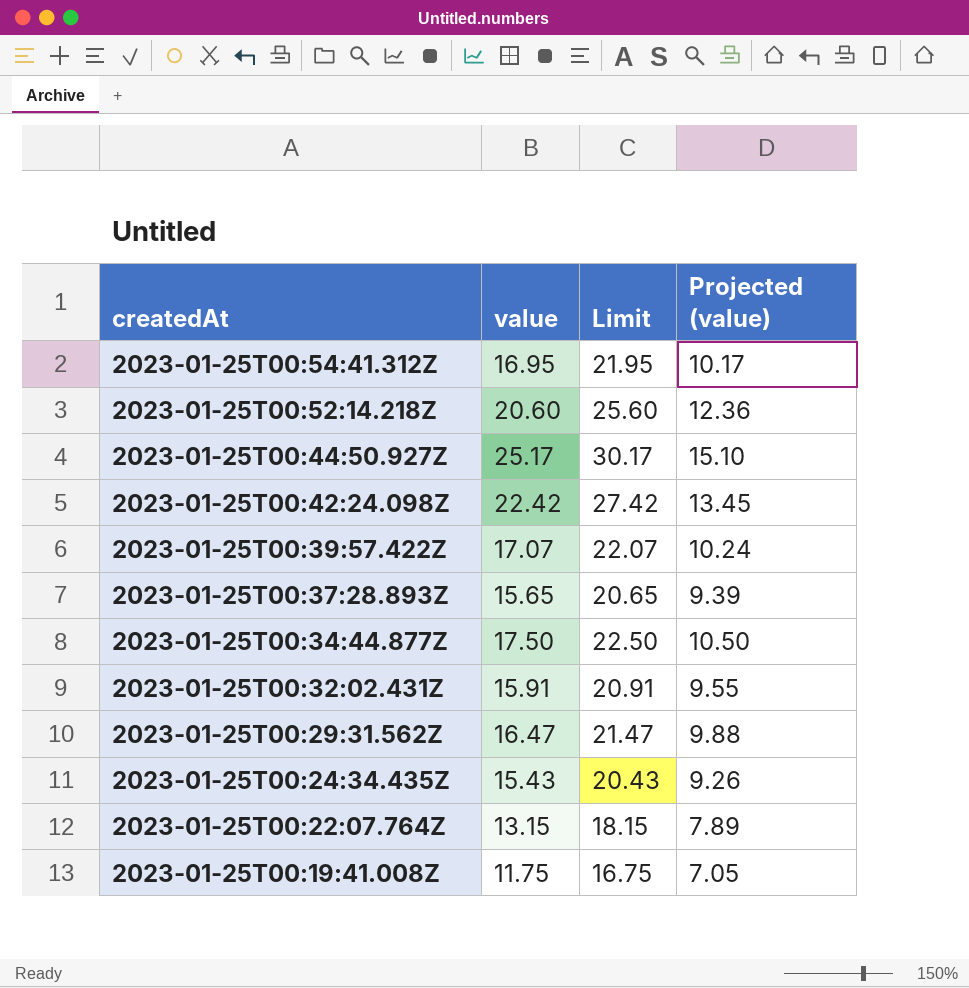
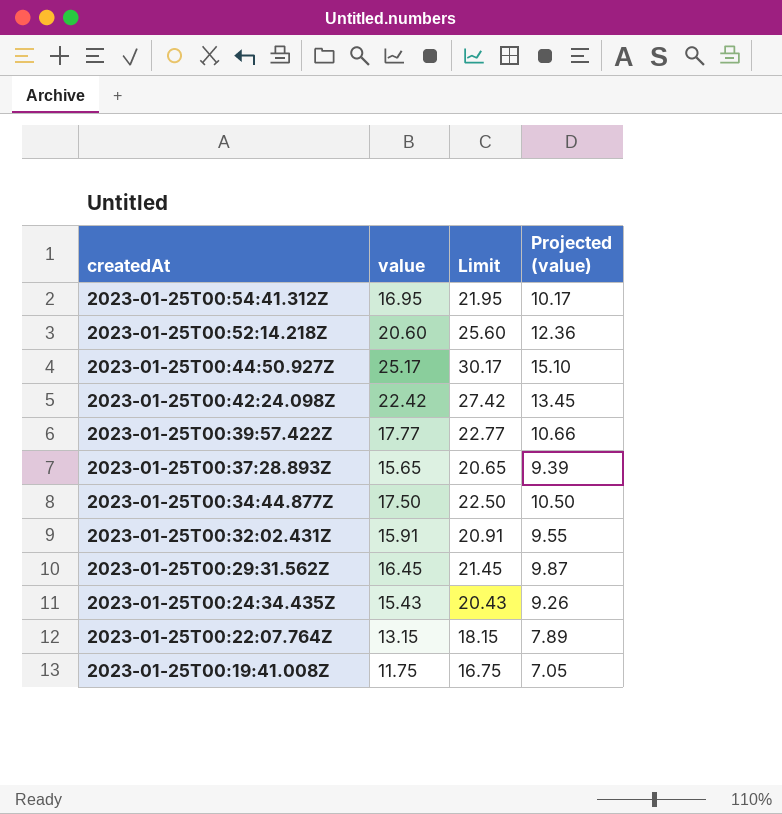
2023-01-25T00:39:57.422Z | value: 17.07 -> 17.77
2023-01-25T00:39:57.422Z | Limit: 22.07 -> 22.77
2023-01-25T00:39:57.422Z | Projected (value): 10.24 -> 10.66
2023-01-25T00:29:31.562Z | value: 16.47 -> 16.45
2023-01-25T00:29:31.562Z | Limit: 21.47 -> 21.45
2023-01-25T00:29:31.562Z | Projected (value): 9.88 -> 9.87

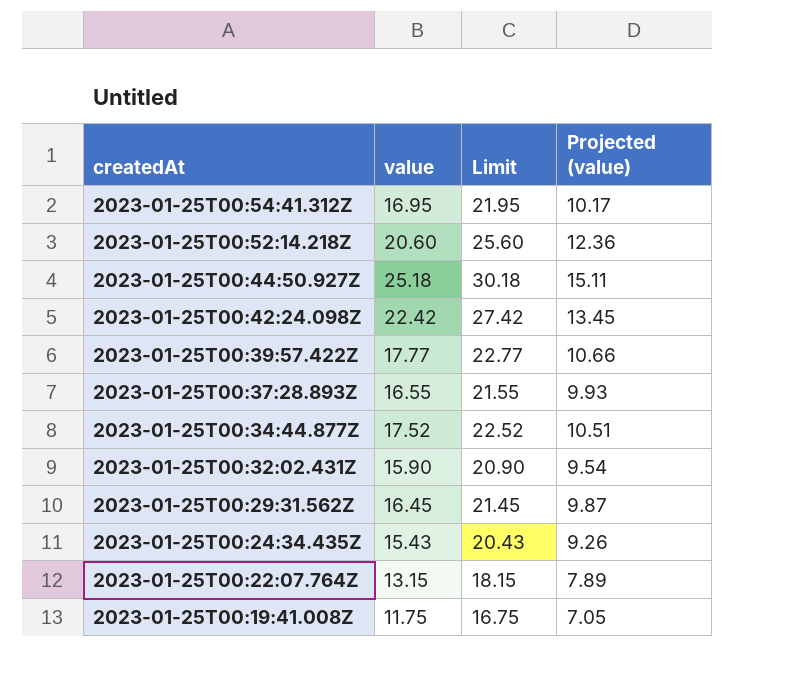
2023-01-25T00:44:50.927Z | value: 25.17 -> 25.18
2023-01-25T00:44:50.927Z | Limit: 30.17 -> 30.18
2023-01-25T00:44:50.927Z | Projected (value): 15.10 -> 15.11
2023-01-25T00:37:28.893Z | value: 15.65 -> 16.55
2023-01-25T00:37:28.893Z | Limit: 20.65 -> 21.55
2023-01-25T00:37:28.893Z | Projected (value): 9.39 -> 9.93
2023-01-25T00:34:44.877Z | value: 17.50 -> 17.52
2023-01-25T00:34:44.877Z | Limit: 22.50 -> 22.52
2023-01-25T00:34:44.877Z | Projected (value): 10.50 -> 10.51
2023-01-25T00:32:02.431Z | value: 15.91 -> 15.90
2023-01-25T00:32:02.431Z | Limit: 20.91 -> 20.90
2023-01-25T00:32:02.431Z | Projected (value): 9.55 -> 9.54

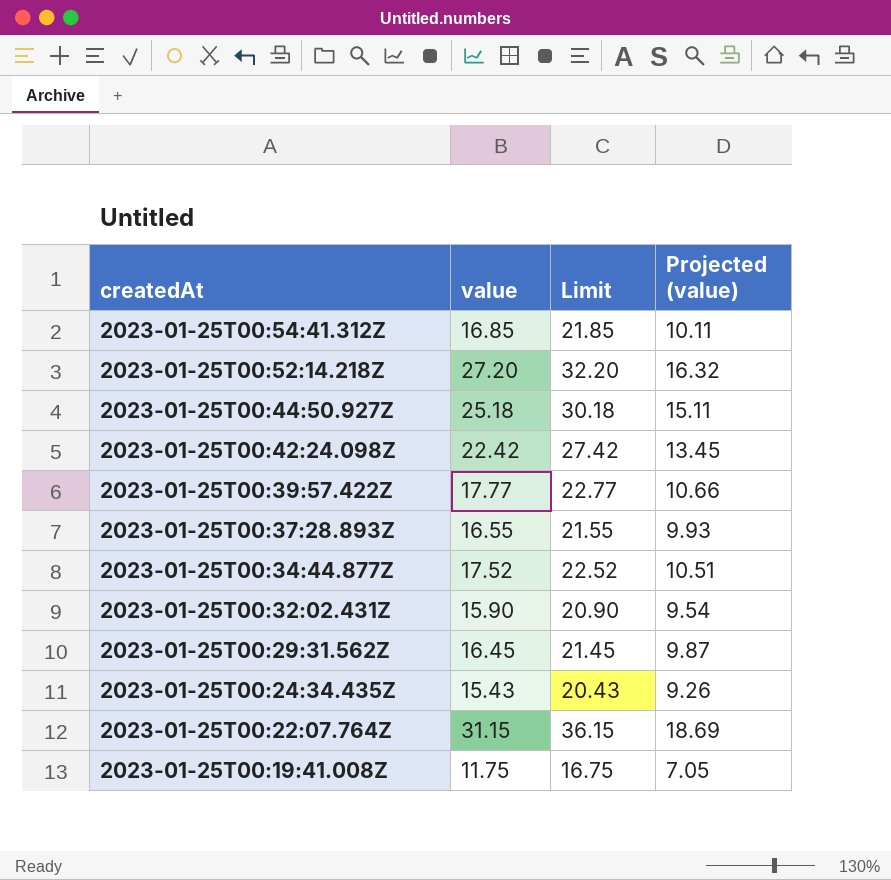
2023-01-25T00:54:41.312Z | value: 16.95 -> 16.85
2023-01-25T00:54:41.312Z | Limit: 21.95 -> 21.85
2023-01-25T00:54:41.312Z | Projected (value): 10.17 -> 10.11
2023-01-25T00:52:14.218Z | value: 20.60 -> 27.20
2023-01-25T00:52:14.218Z | Limit: 25.60 -> 32.20
2023-01-25T00:52:14.218Z | Projected (value): 12.36 -> 16.32
2023-01-25T00:22:07.764Z | value: 13.15 -> 31.15
2023-01-25T00:22:07.764Z | Limit: 18.15 -> 36.15
2023-01-25T00:22:07.764Z | Projected (value): 7.89 -> 18.69

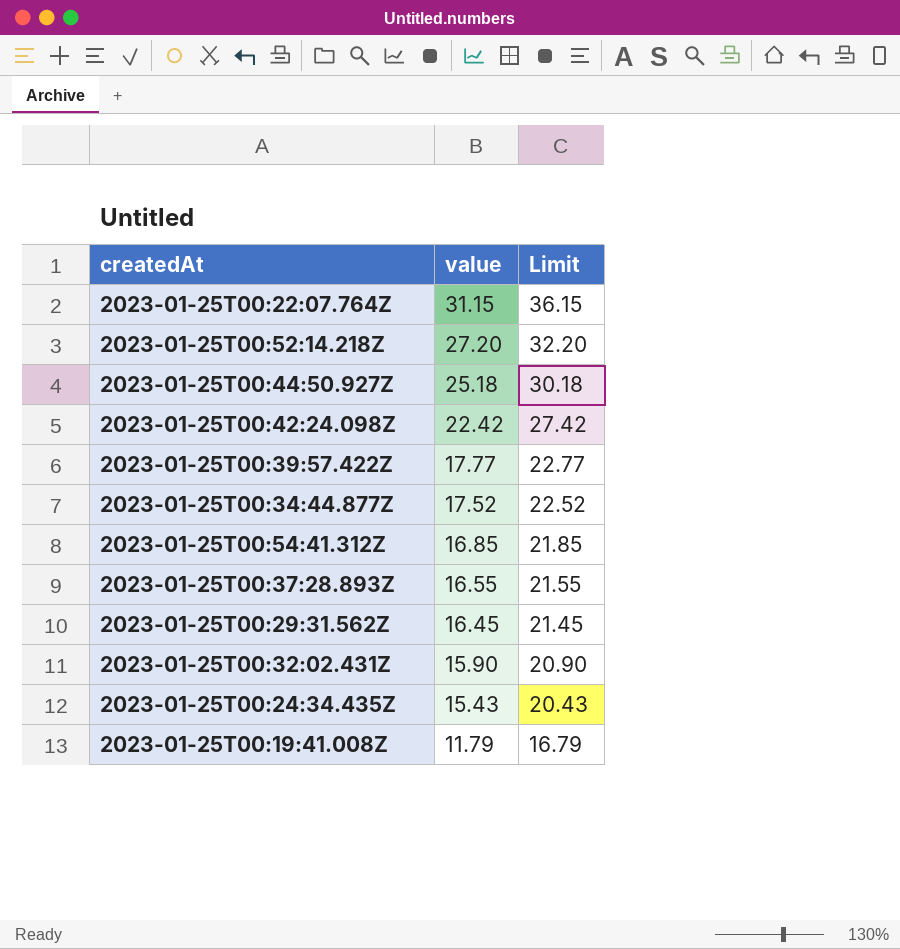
row order: createdAt descending -> value descending
column Projected (value) | formula: [value] * 0.6 -> none
2023-01-25T00:19:41.008Z | value: 11.75 -> 11.79
2023-01-25T00:19:41.008Z | Limit: 16.75 -> 16.79

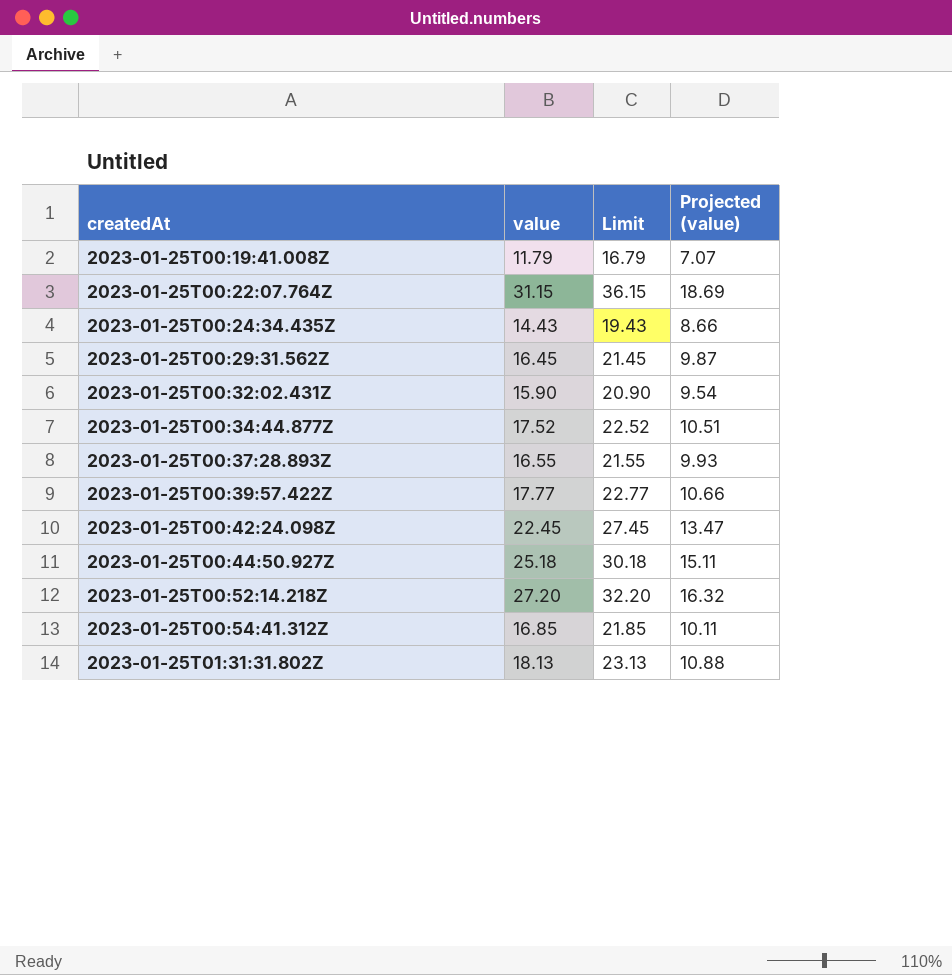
row order: value descending -> createdAt ascending
column Projected (value) | formula: none -> [value] * 0.6
2023-01-25T00:24:34.435Z | value: 15.43 -> 14.43
2023-01-25T00:24:34.435Z | Limit: 20.43 -> 19.43
2023-01-25T00:42:24.098Z | value: 22.42 -> 22.45
2023-01-25T00:42:24.098Z | Limit: 27.42 -> 27.45
row 2023-01-25T01:31:31.802Z: none -> 18.13 | 23.13 | 10.88

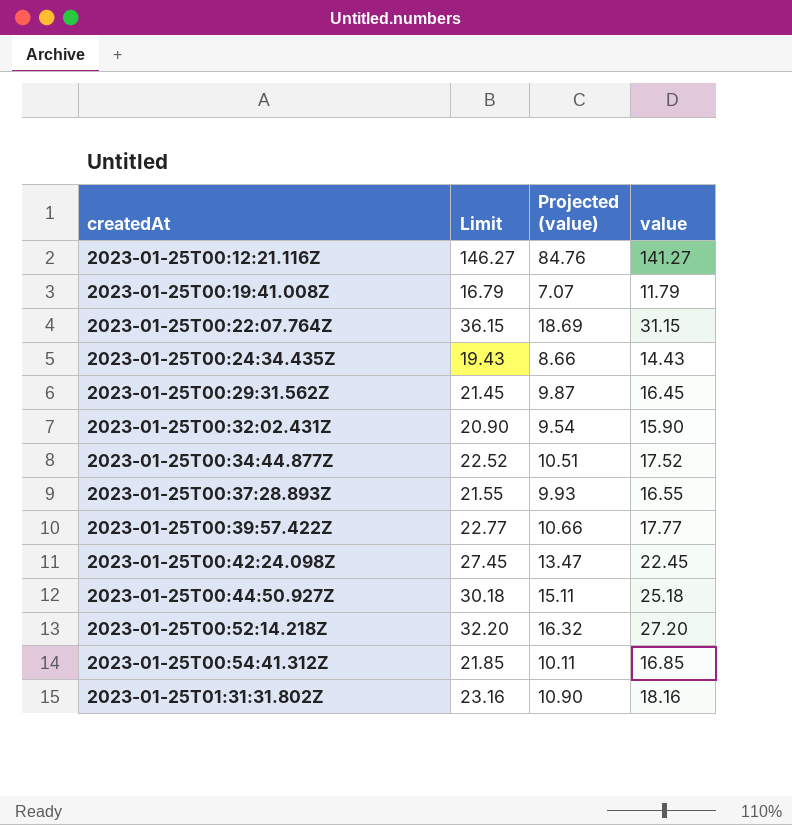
column value | position: 2 -> 4
row 2023-01-25T00:12:21.116Z: none -> 146.27 | 84.76 | 141.27
2023-01-25T01:31:31.802Z | Limit: 23.13 -> 23.16
2023-01-25T01:31:31.802Z | Projected (value): 10.88 -> 10.90
2023-01-25T01:31:31.802Z | value: 18.13 -> 18.16

